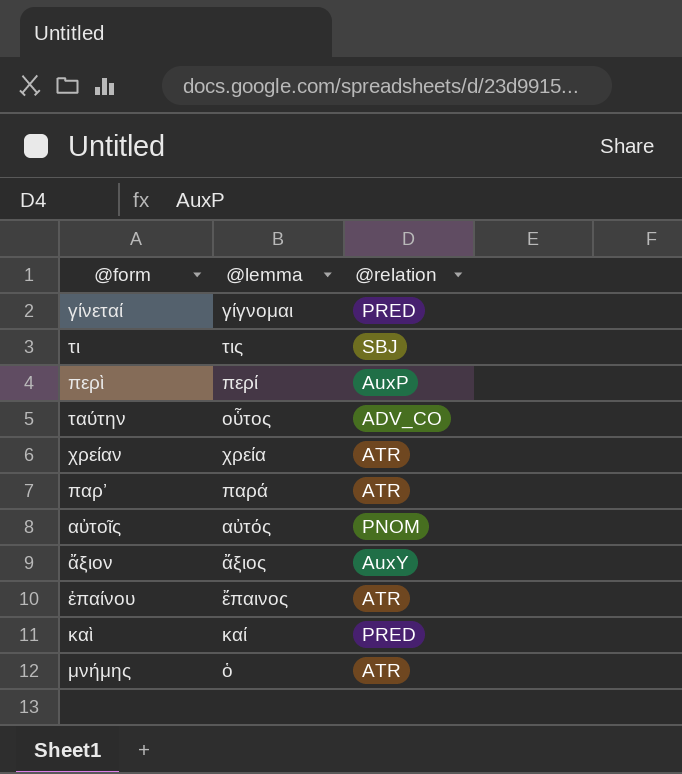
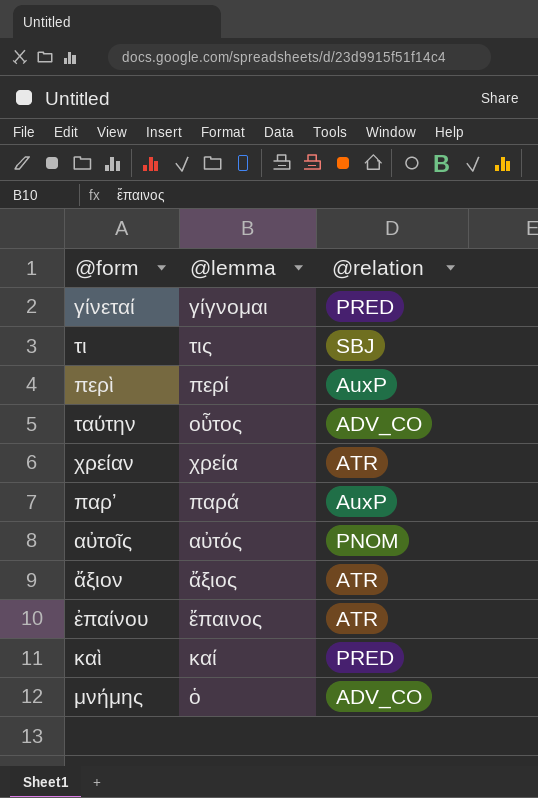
παρʼ | @relation: ATR -> AuxP
ἄξιον | @relation: AuxY -> ATR
μνήμης | @relation: ATR -> ADV_CO

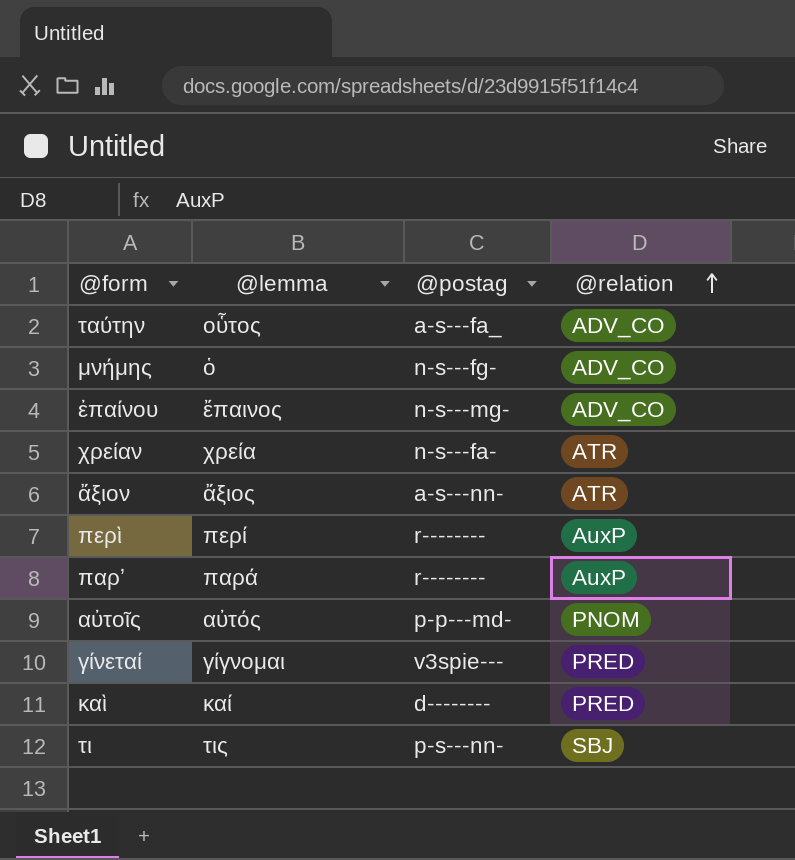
row order: none -> @relation ascending
column @postag | position: none -> 3
ἐπαίνου | @relation: ATR -> ADV_CO

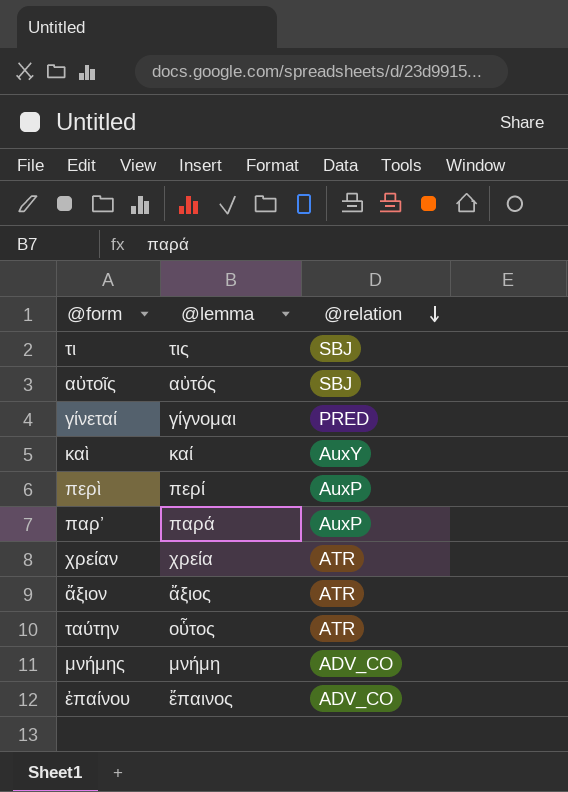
row order: @relation ascending -> @relation descending
column @postag | position: 3 -> none
αὐτοῖς | @relation: PNOM -> SBJ
καὶ | @relation: PRED -> AuxY
ταύτην | @relation: ADV_CO -> ATR
μνήμης | @lemma: ὁ -> μνήμη

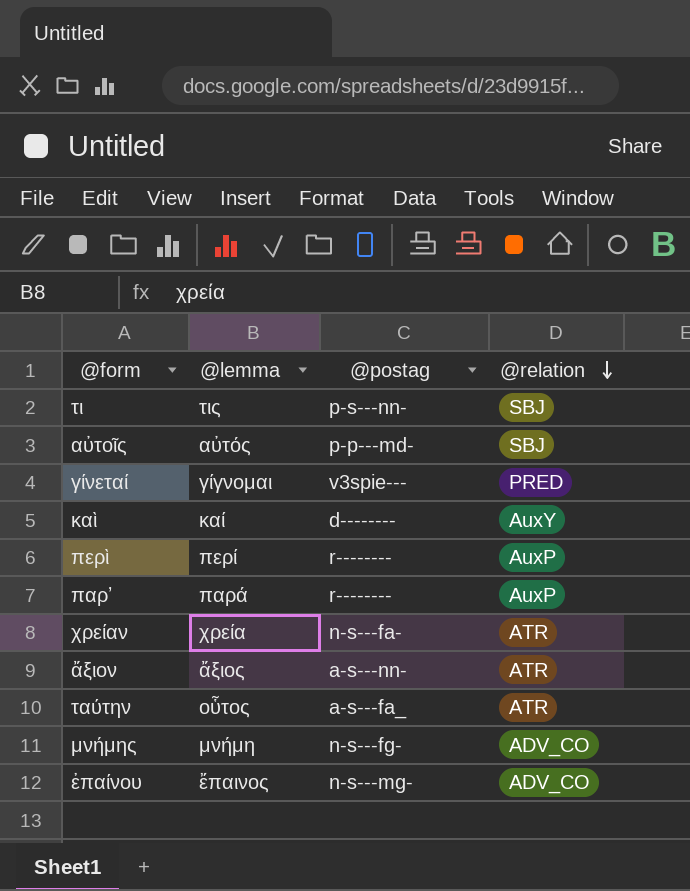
column @postag | position: none -> 3

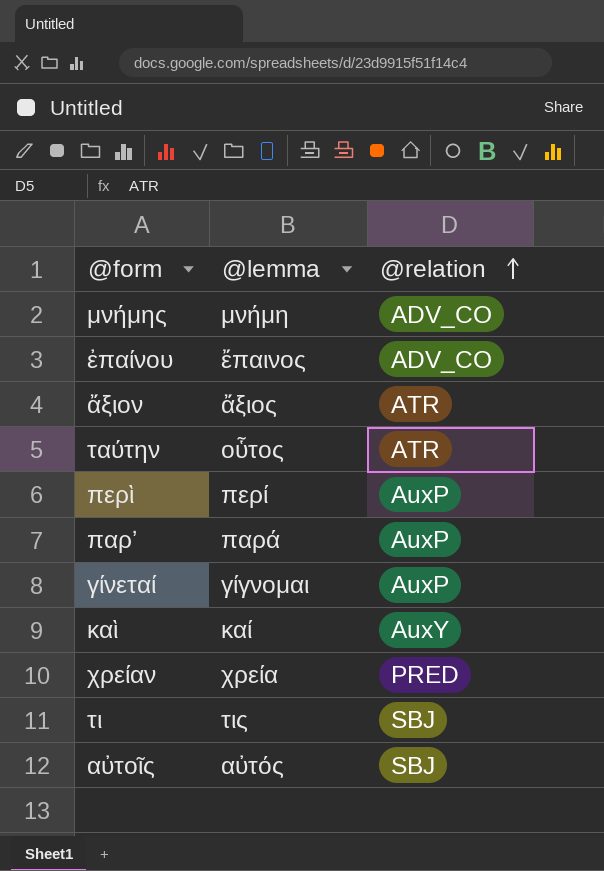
row order: @relation descending -> @relation ascending
column @postag | position: 3 -> none
γίνεταί | @relation: PRED -> AuxP
χρείαν | @relation: ATR -> PRED

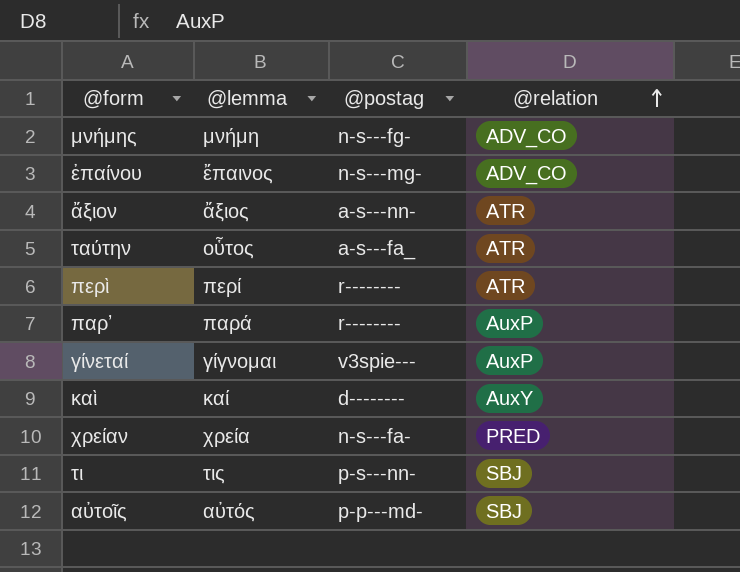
column @postag | position: none -> 3
περὶ | @relation: AuxP -> ATR

